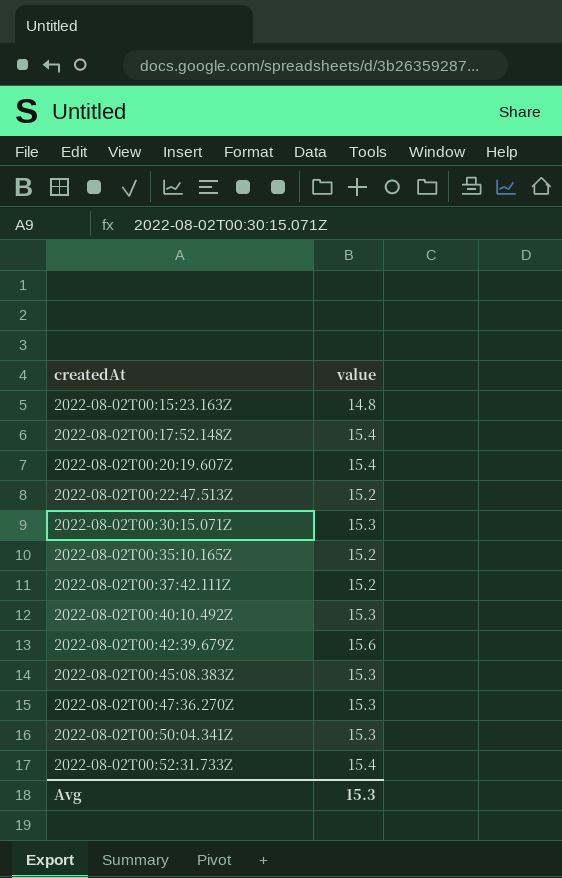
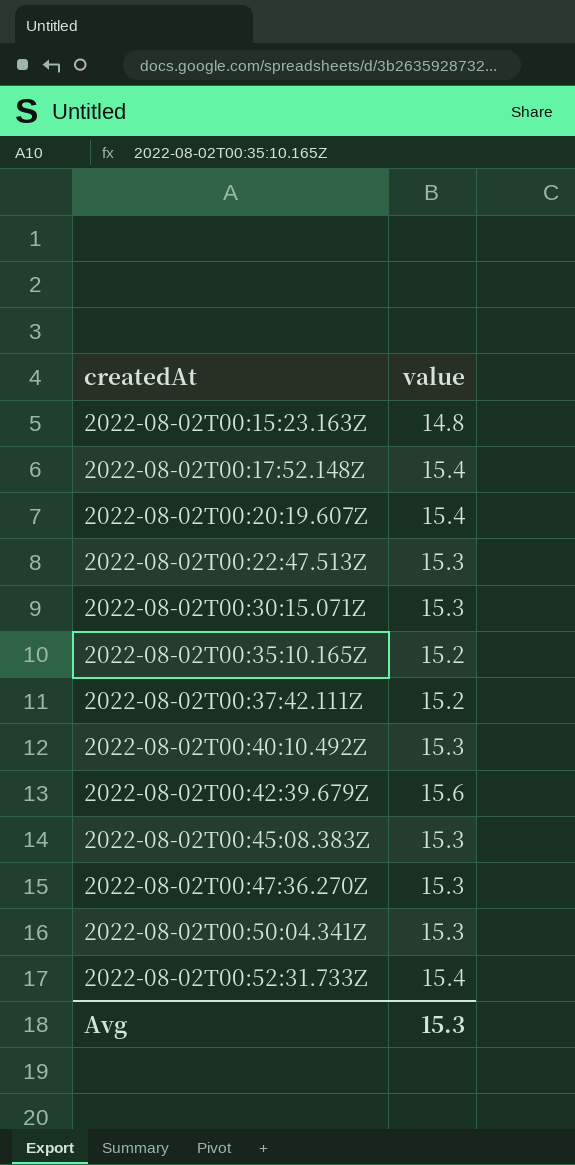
2022-08-02T00:22:47.513Z | value: 15.2 -> 15.3

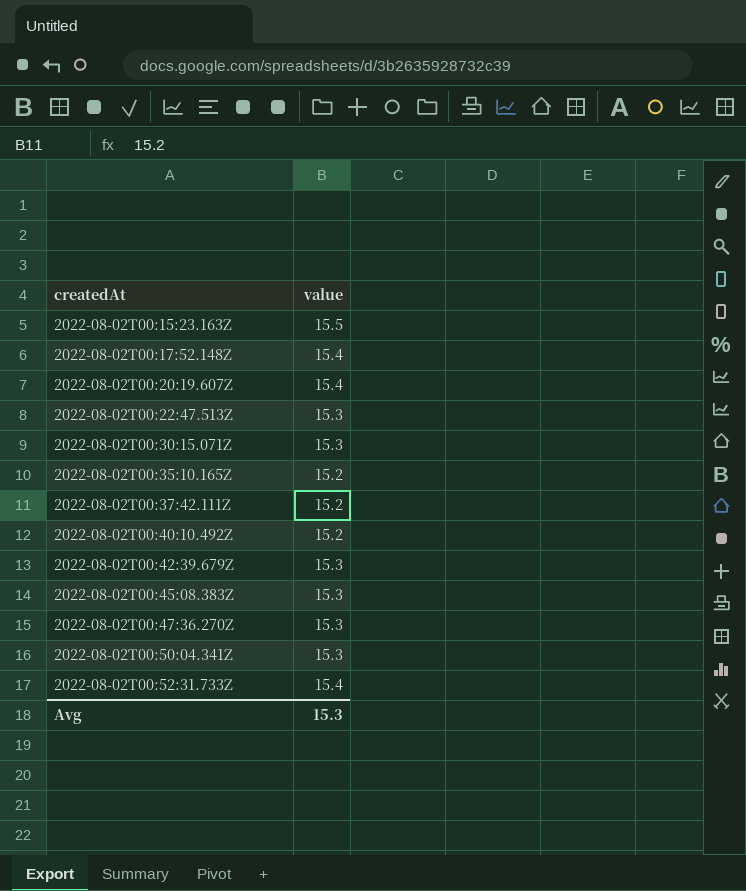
2022-08-02T00:15:23.163Z | value: 14.8 -> 15.5
2022-08-02T00:40:10.492Z | value: 15.3 -> 15.2
2022-08-02T00:42:39.679Z | value: 15.6 -> 15.3

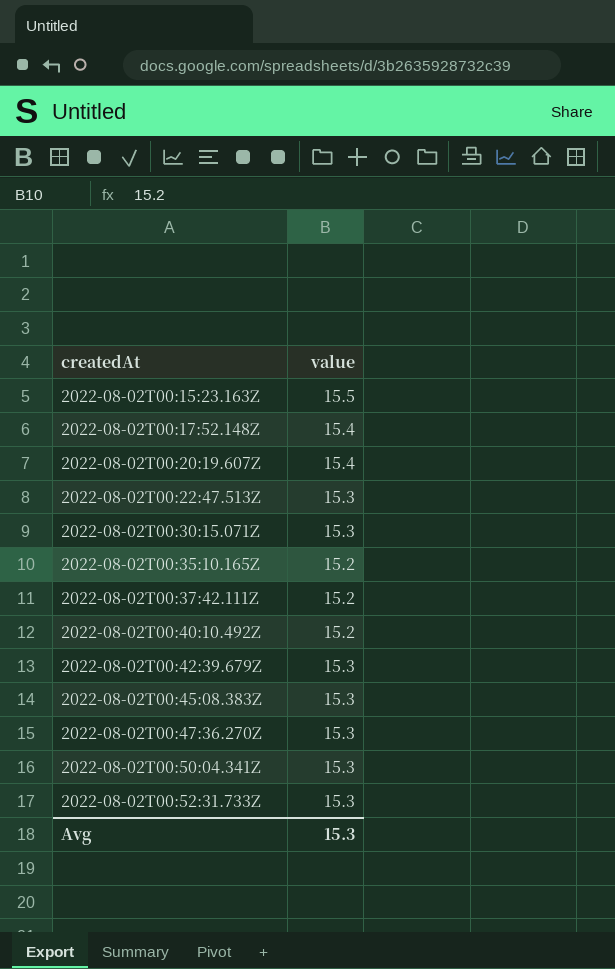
2022-08-02T00:52:31.733Z | value: 15.4 -> 15.3

